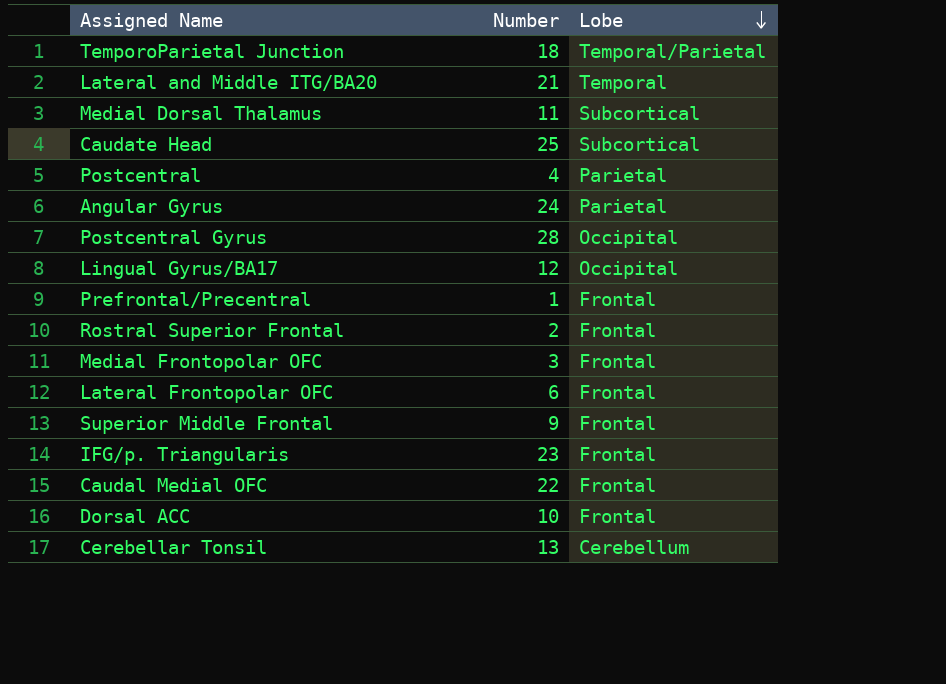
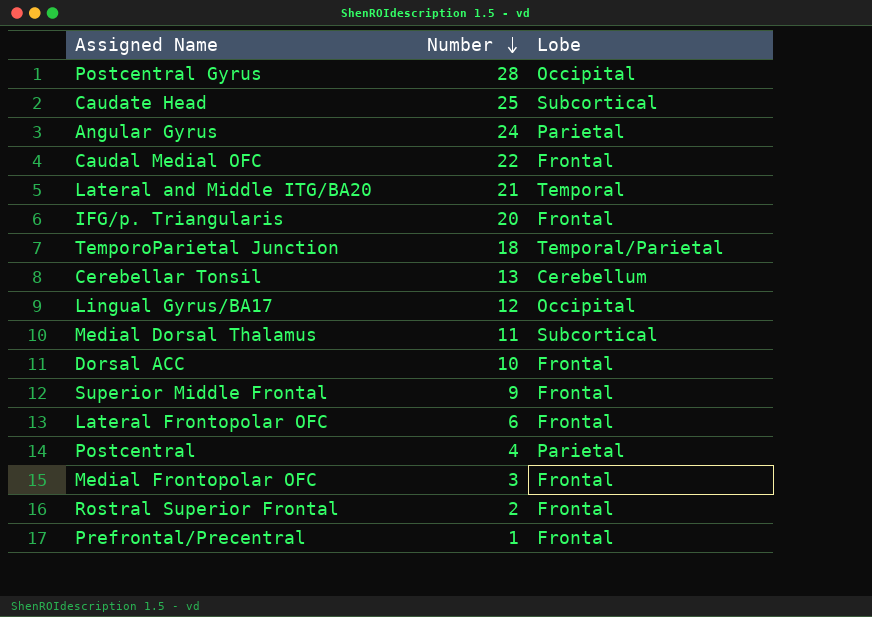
row order: Lobe descending -> Number descending
IFG/p. Triangularis | Number: 23 -> 20

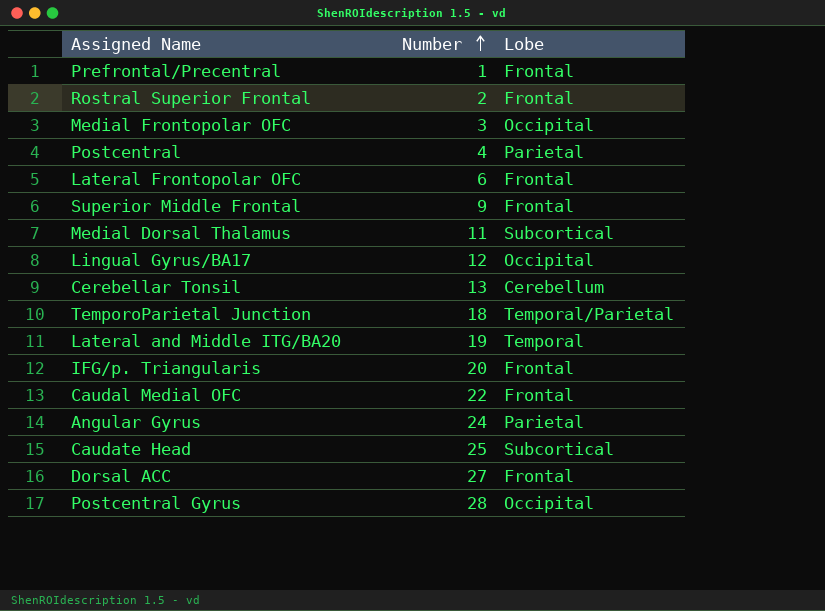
row order: Number descending -> Number ascending
Medial Frontopolar OFC | Lobe: Frontal -> Occipital
Lateral and Middle ITG/BA20 | Number: 21 -> 19
Dorsal ACC | Number: 10 -> 27

